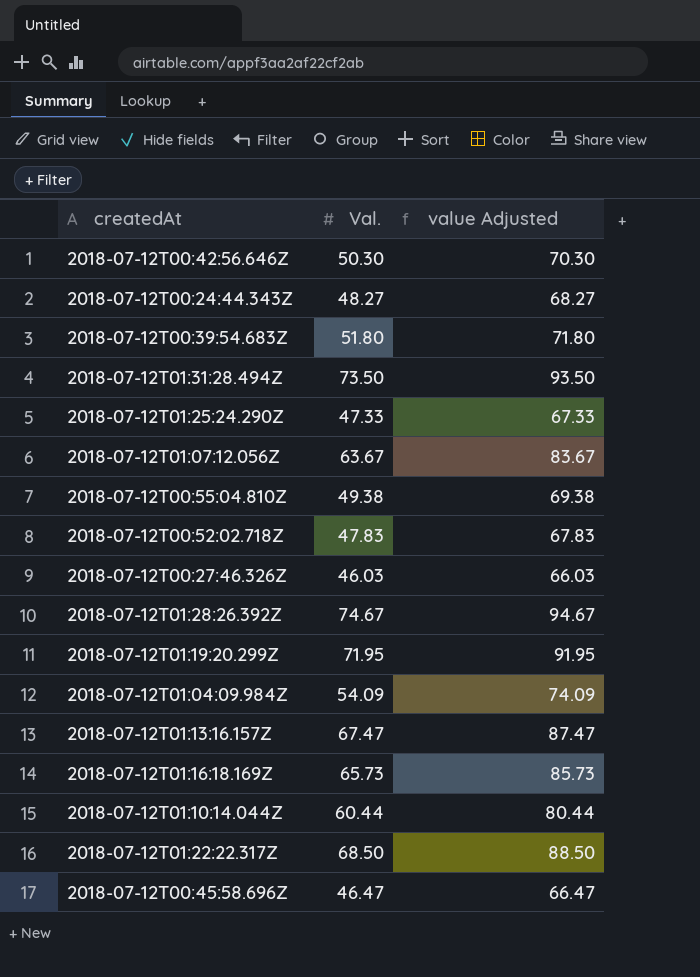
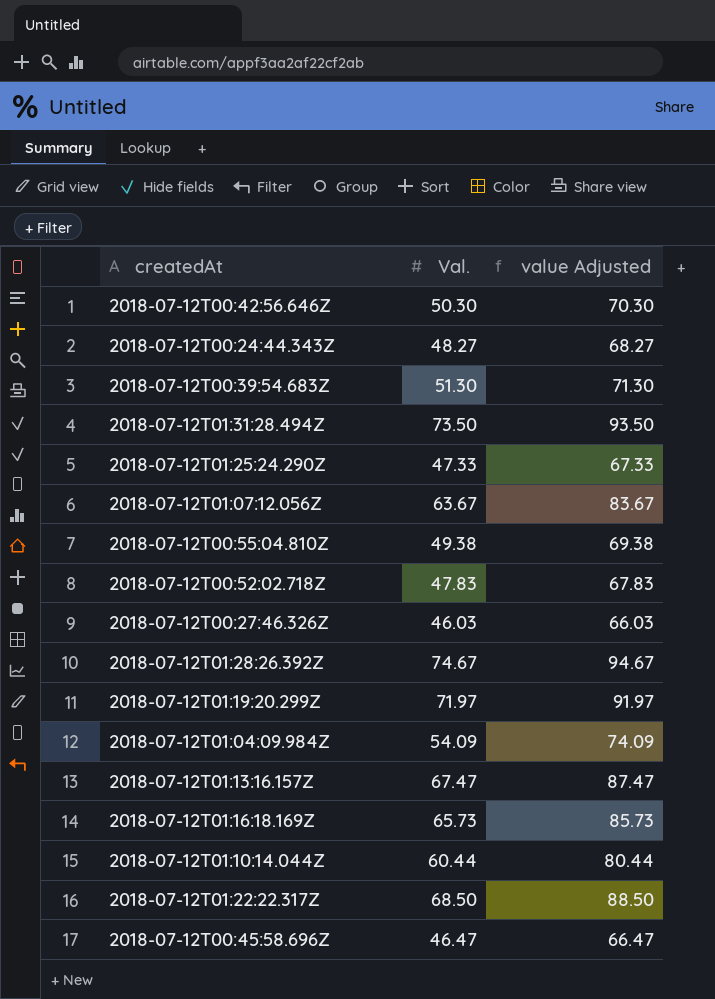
2018-07-12T00:39:54.683Z | Val.: 51.80 -> 51.30
2018-07-12T00:39:54.683Z | value Adjusted: 71.80 -> 71.30
2018-07-12T01:19:20.299Z | Val.: 71.95 -> 71.97
2018-07-12T01:19:20.299Z | value Adjusted: 91.95 -> 91.97

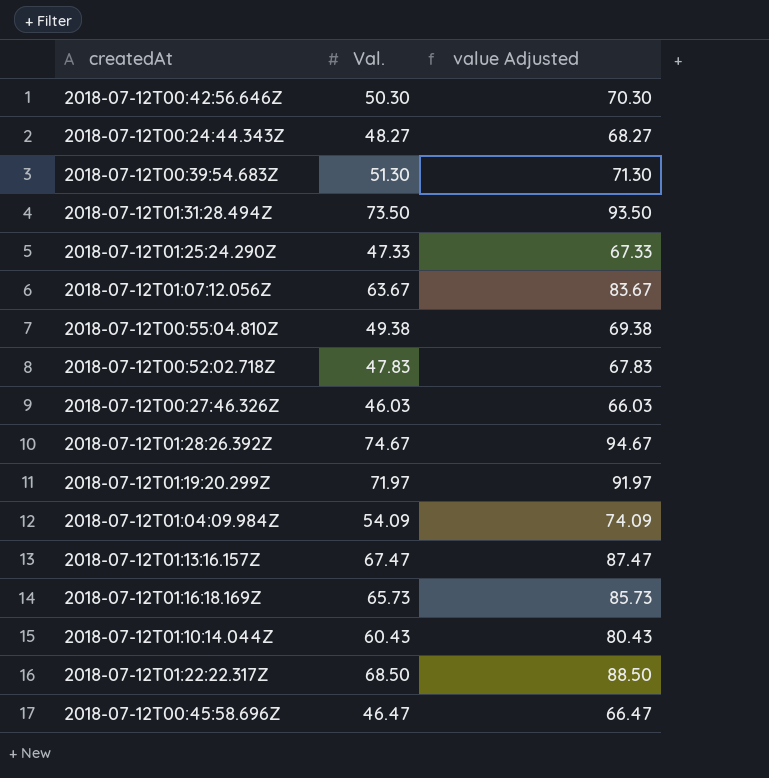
2018-07-12T01:10:14.044Z | Val.: 60.44 -> 60.43
2018-07-12T01:10:14.044Z | value Adjusted: 80.44 -> 80.43

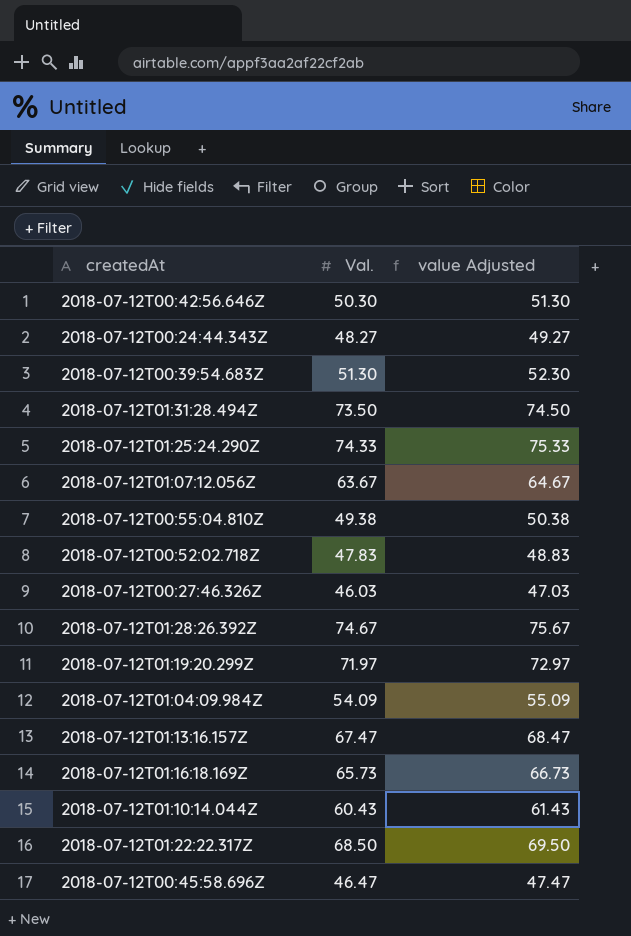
column value Adjusted | formula: [Val.] + 20 -> [Val.] + 1
2018-07-12T01:25:24.290Z | Val.: 47.33 -> 74.33

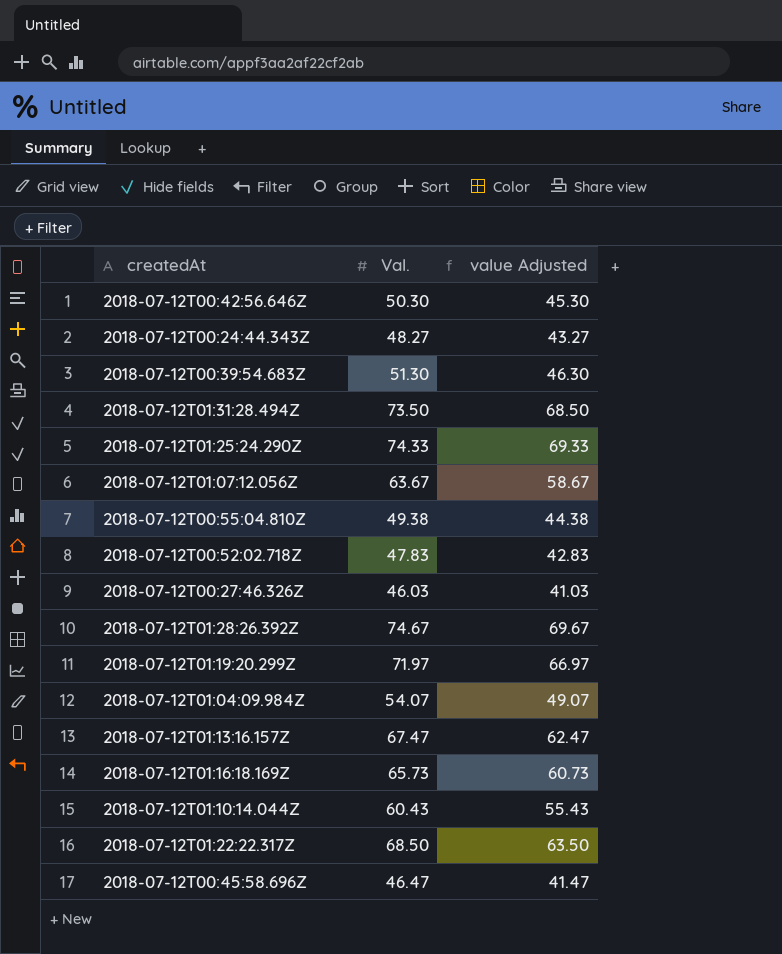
column value Adjusted | formula: [Val.] + 1 -> [Val.] - 5
2018-07-12T01:04:09.984Z | Val.: 54.09 -> 54.07

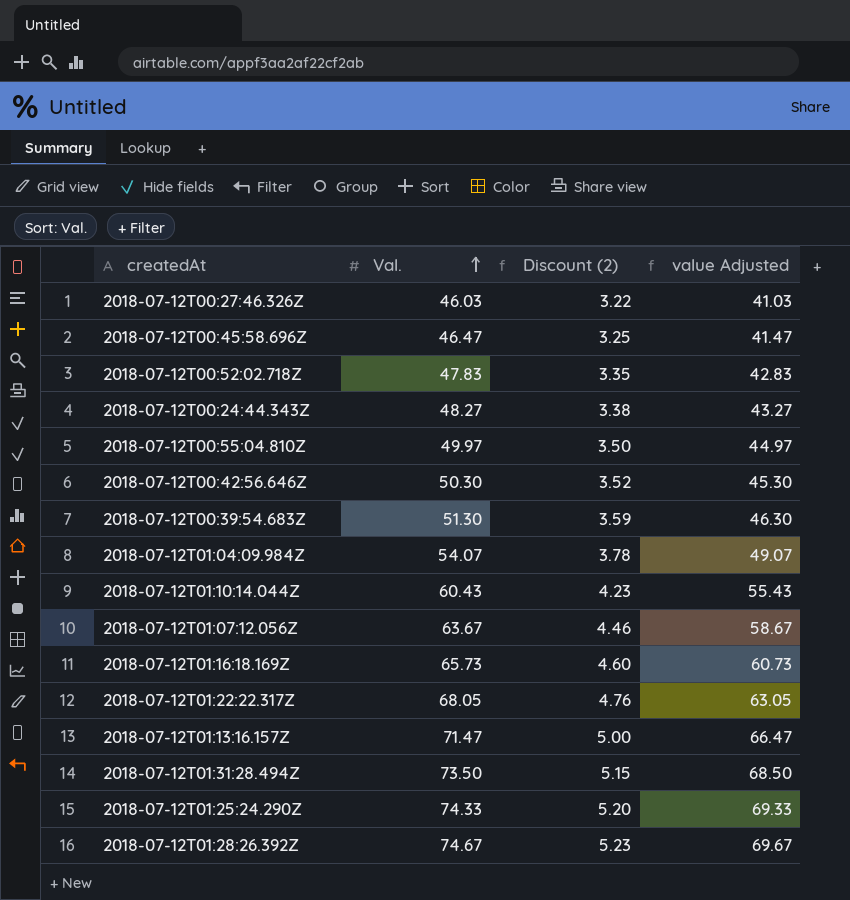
row order: none -> Val. ascending
column Discount (2) | formula: none -> [Val.] * 0.07
row 2018-07-12T01:19:20.299Z: 71.97 | 66.97 -> none
2018-07-12T00:55:04.810Z | Val.: 49.38 -> 49.97
2018-07-12T00:55:04.810Z | value Adjusted: 44.38 -> 44.97
2018-07-12T01:22:22.317Z | Val.: 68.50 -> 68.05
2018-07-12T01:22:22.317Z | value Adjusted: 63.50 -> 63.05
2018-07-12T01:13:16.157Z | Val.: 67.47 -> 71.47
2018-07-12T01:13:16.157Z | value Adjusted: 62.47 -> 66.47

